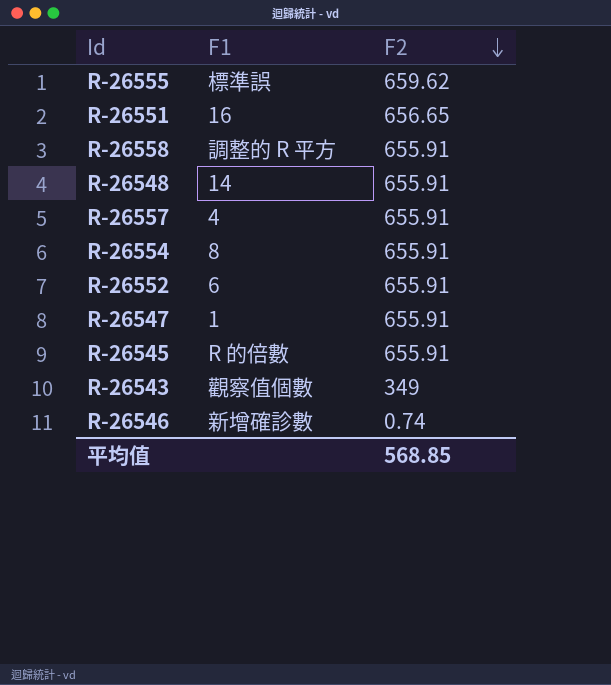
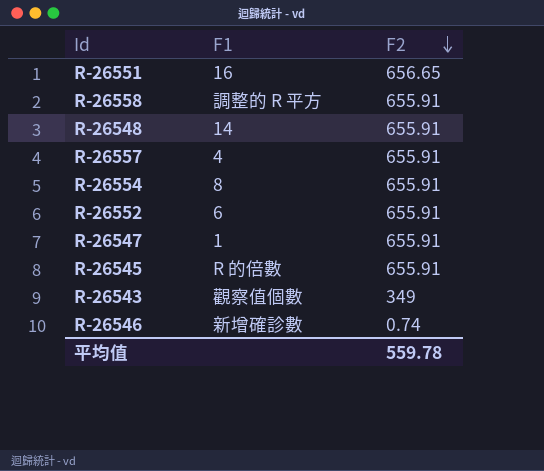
row R-26555: 標準誤 | 659.62 -> none
平均值 | F2: 568.85 -> 559.78

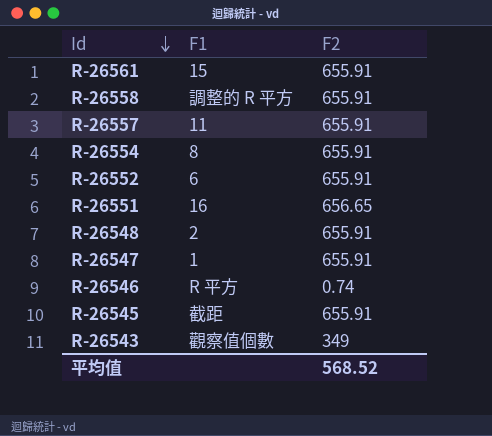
row order: F2 descending -> Id descending
row R-26561: none -> 15 | 655.91
R-26557 | F1: 4 -> 11
R-26548 | F1: 14 -> 2
R-26546 | F1: 新增確診數 -> R 平方
R-26545 | F1: R 的倍數 -> 截距
平均值 | F2: 559.78 -> 568.52

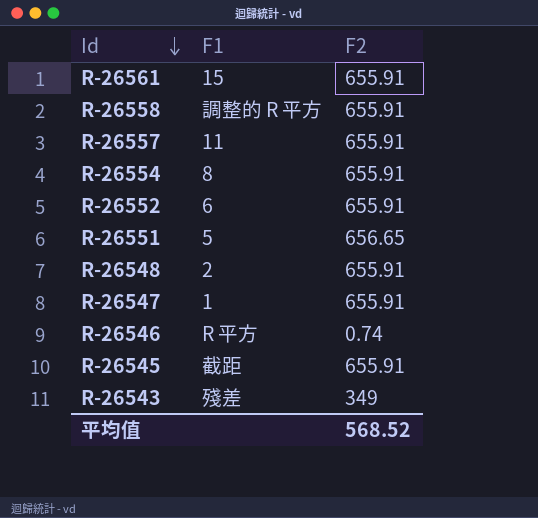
R-26551 | F1: 16 -> 5
R-26543 | F1: 觀察值個數 -> 殘差

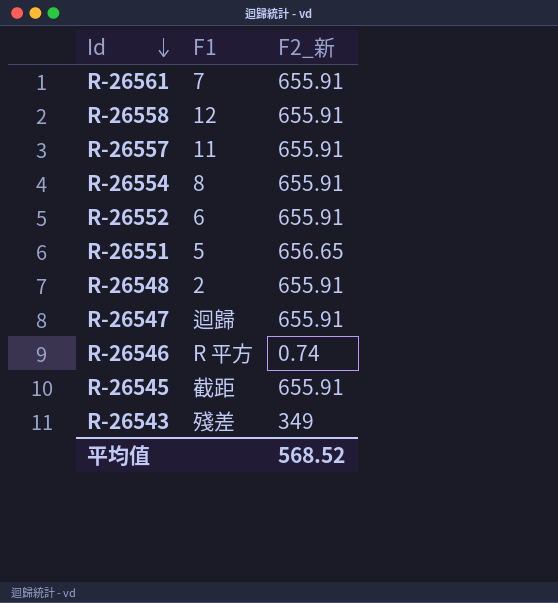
column name: F2 -> F2_新
R-26561 | F1: 15 -> 7
R-26558 | F1: 調整的 R 平方 -> 12
R-26547 | F1: 1 -> 迴歸

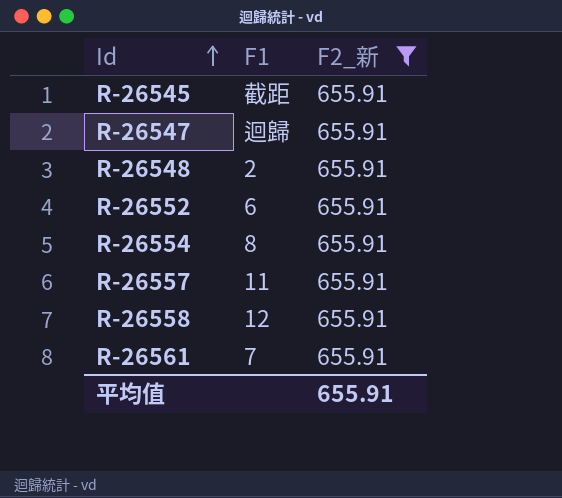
filter: none -> F2_新 = 655.91
row order: Id descending -> Id ascending
平均值 | F2_新: 568.52 -> 655.91

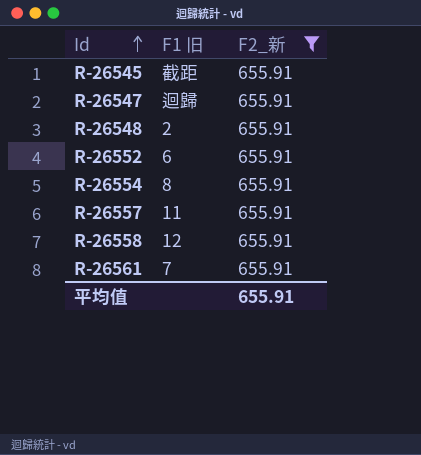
column name: F1 -> F1 旧

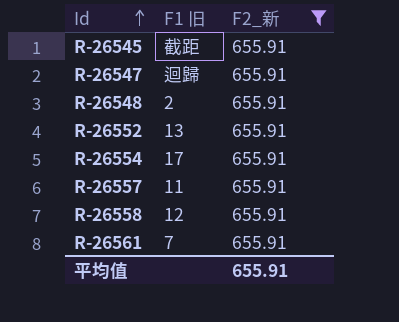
R-26552 | F1 旧: 6 -> 13
R-26554 | F1 旧: 8 -> 17

